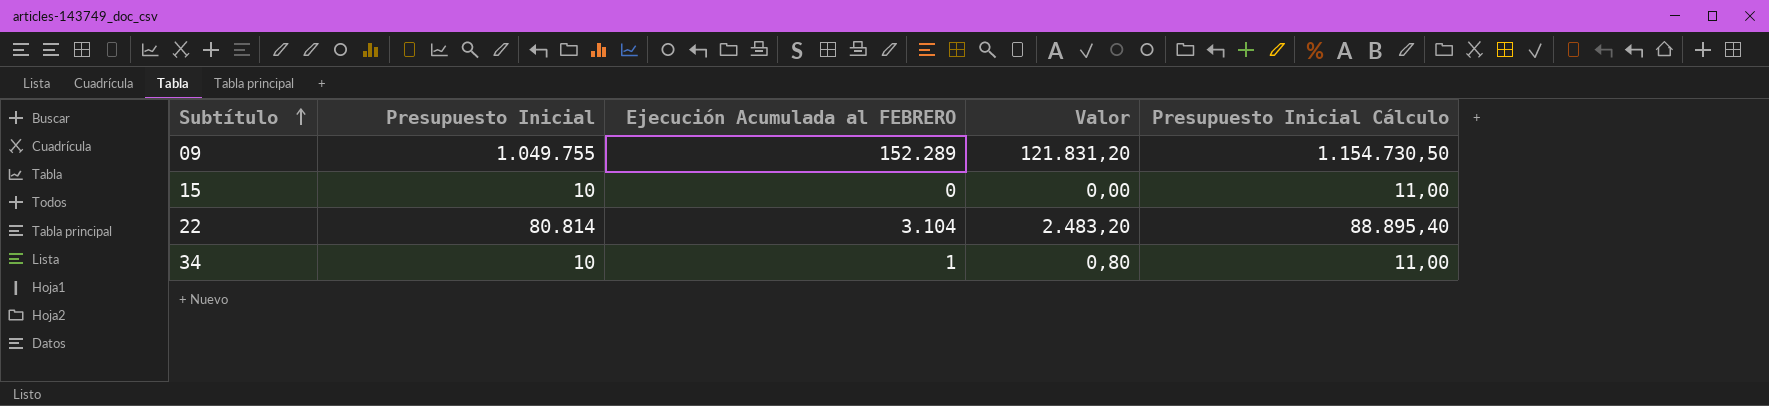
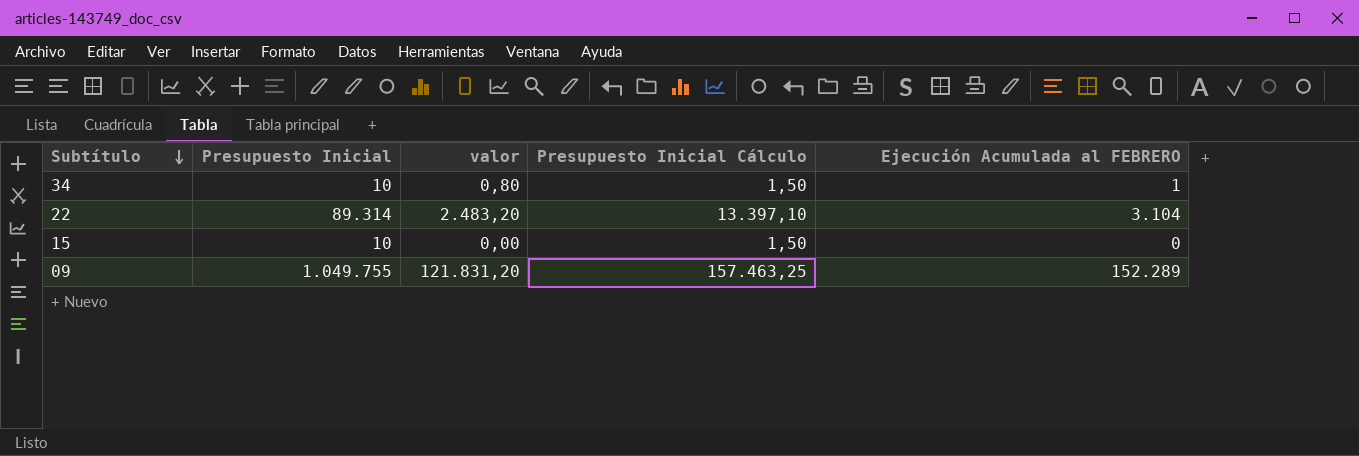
row order: Subtítulo ascending -> Subtítulo descending
column name: Valor -> valor
column Presupuesto Inicial Cálculo | formula: [Presupuesto Inicial] * 1,1 -> [Presupuesto Inicial] * 0,15
column Ejecución Acumulada al FEBRERO | position: 3 -> 5
22 | Presupuesto Inicial: 80.814 -> 89.314

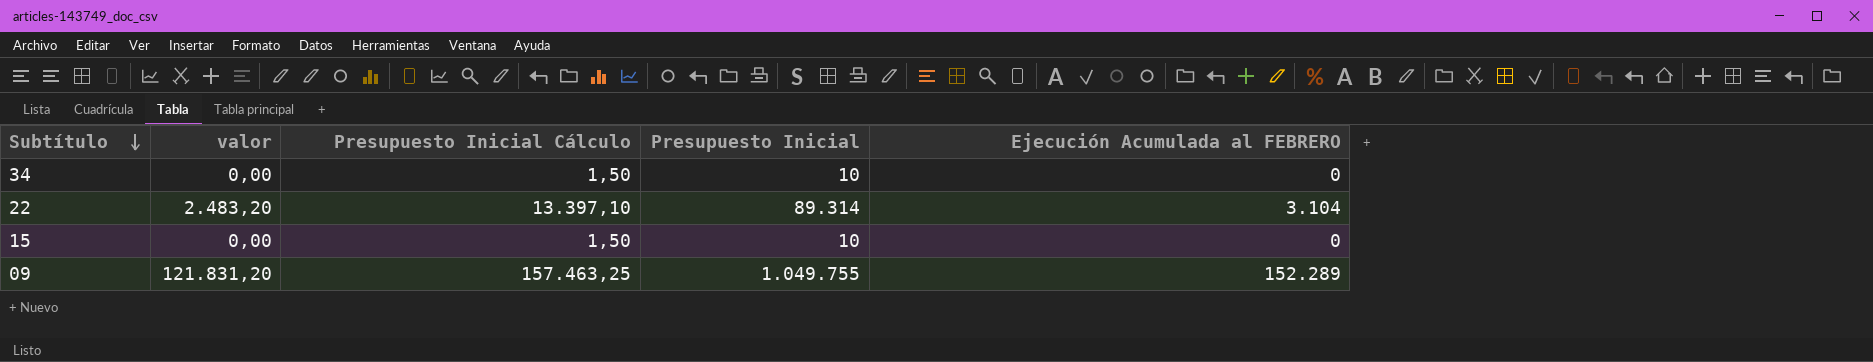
column Presupuesto Inicial | position: 2 -> 4
34 | valor: 0,80 -> 0,00
34 | Ejecución Acumulada al FEBRERO: 1 -> 0

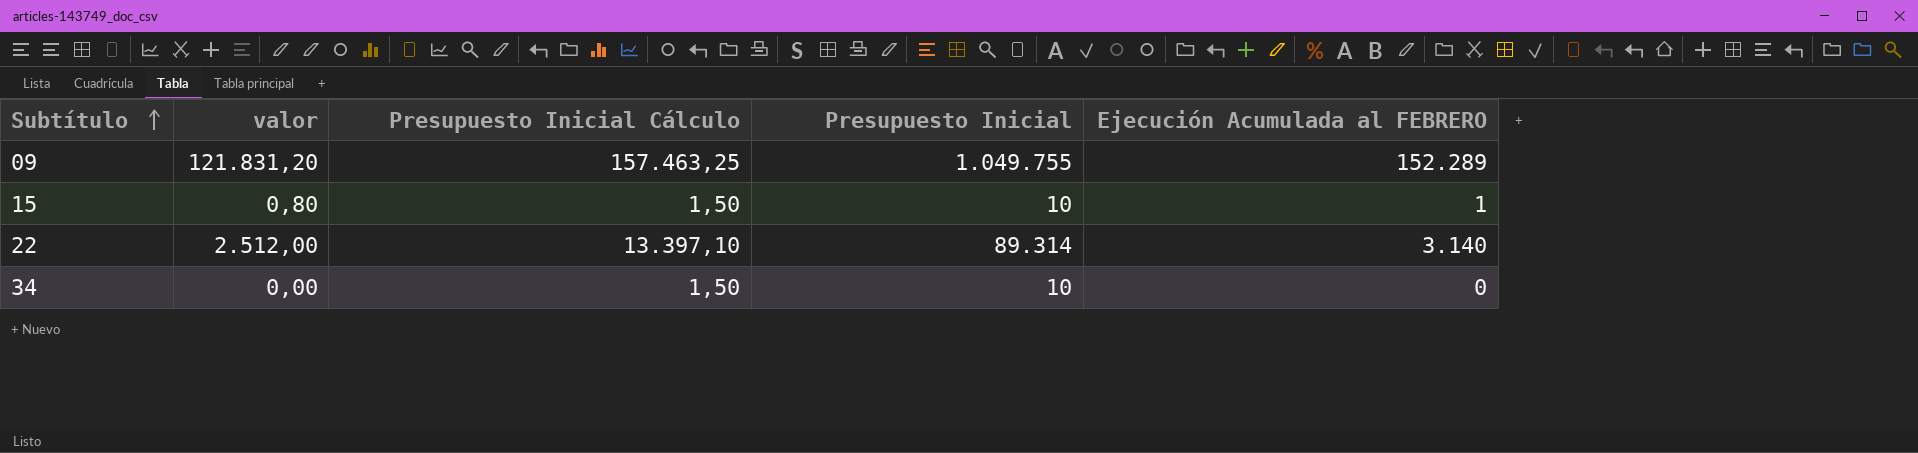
row order: Subtítulo descending -> Subtítulo ascending
15 | valor: 0,00 -> 0,80
15 | Ejecución Acumulada al FEBRERO: 0 -> 1
22 | valor: 2.483,20 -> 2.512,00
22 | Ejecución Acumulada al FEBRERO: 3.104 -> 3.140

